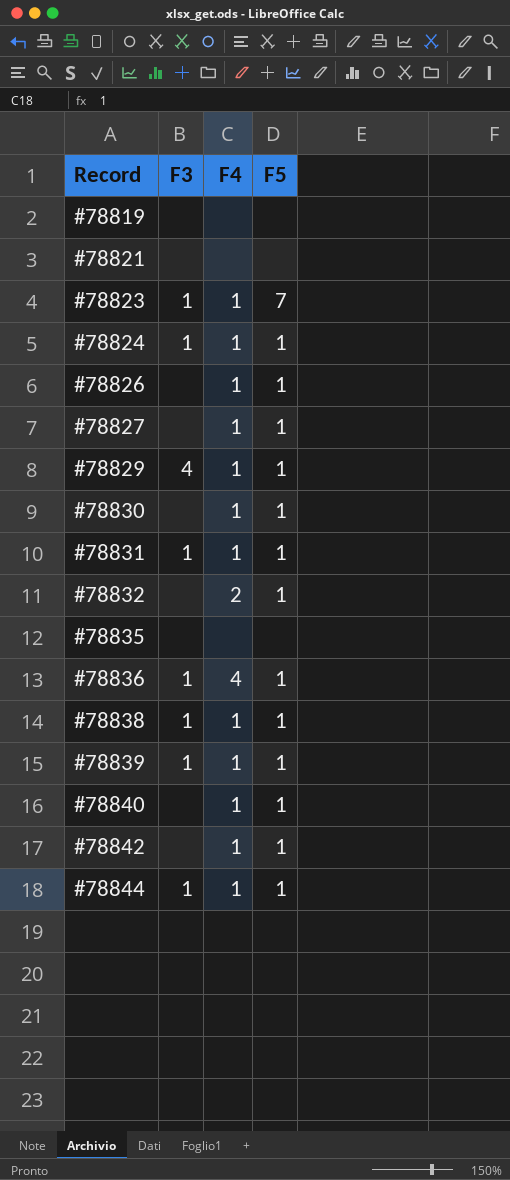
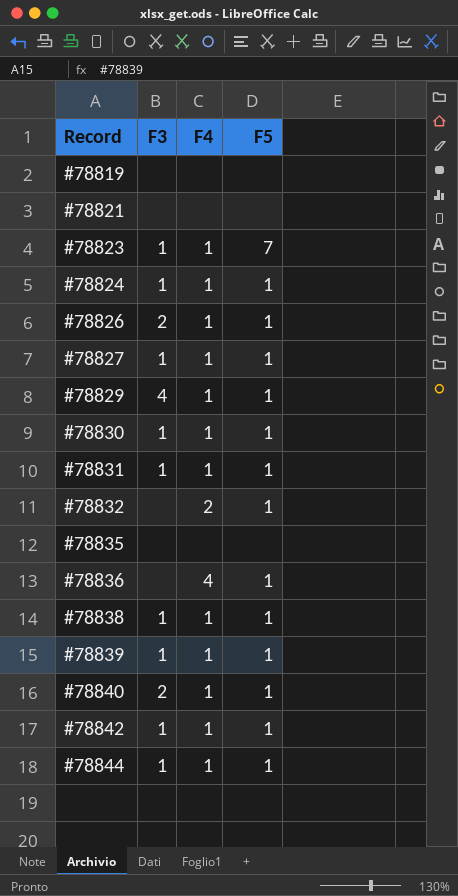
#78826 | F3: none -> 2
#78827 | F3: none -> 1
#78830 | F3: none -> 1
#78836 | F3: 1 -> none
#78840 | F3: none -> 2
#78842 | F3: none -> 1

